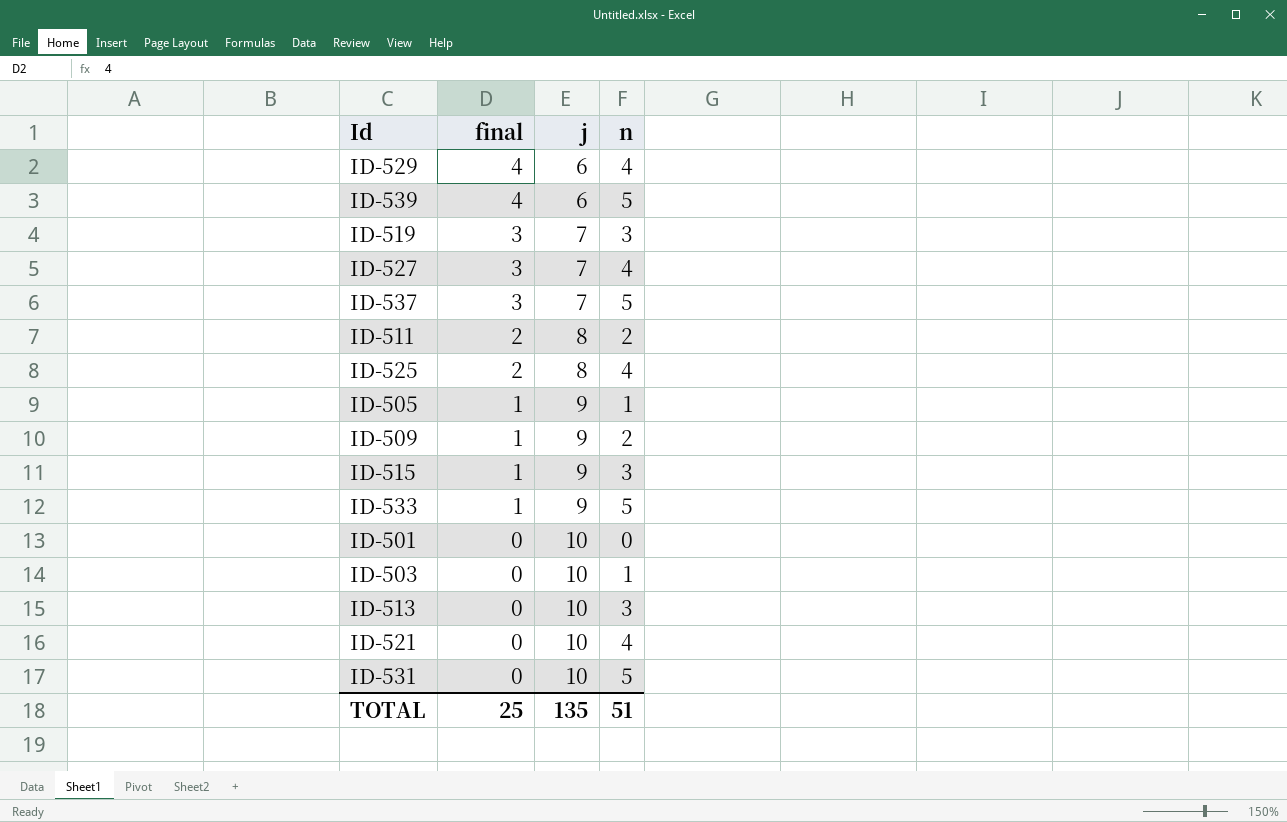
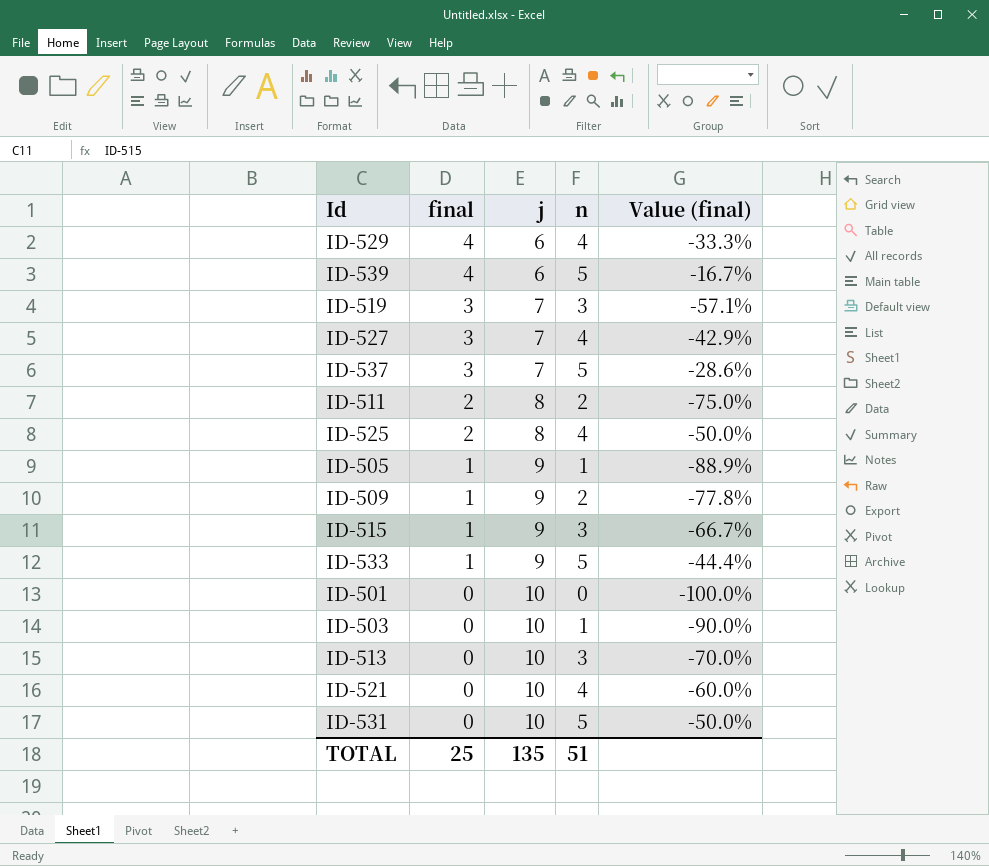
column Value (final) | formula: none -> ([n] - [j]) / [j]

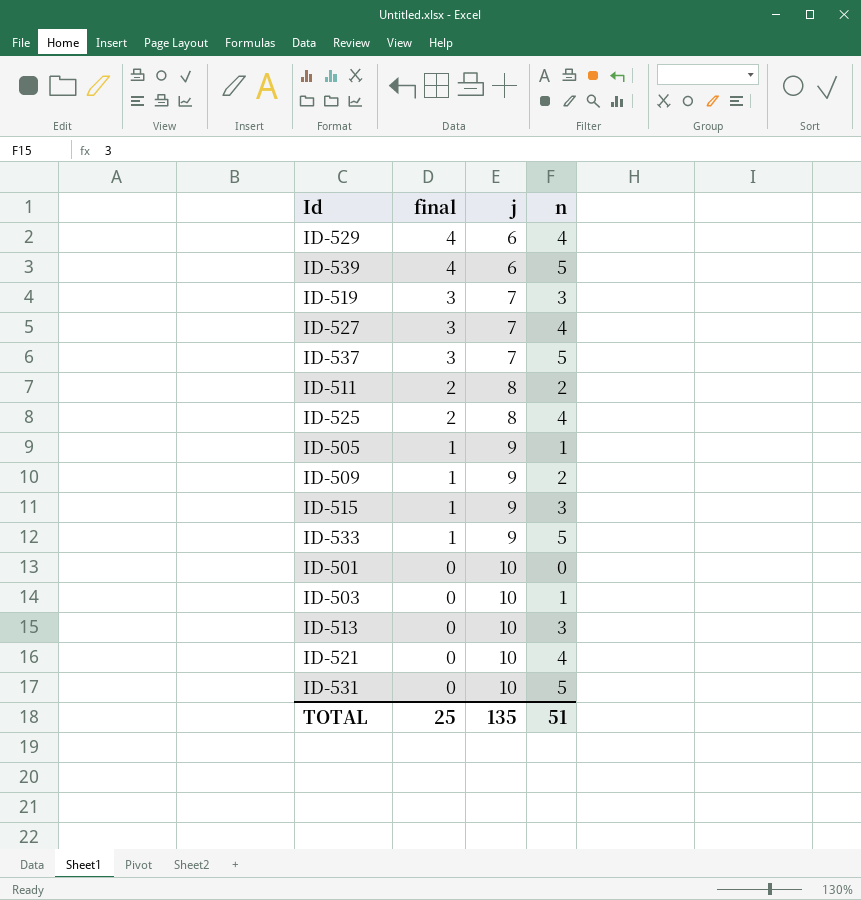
column Value (final) | formula: ([n] - [j]) / [j] -> none

